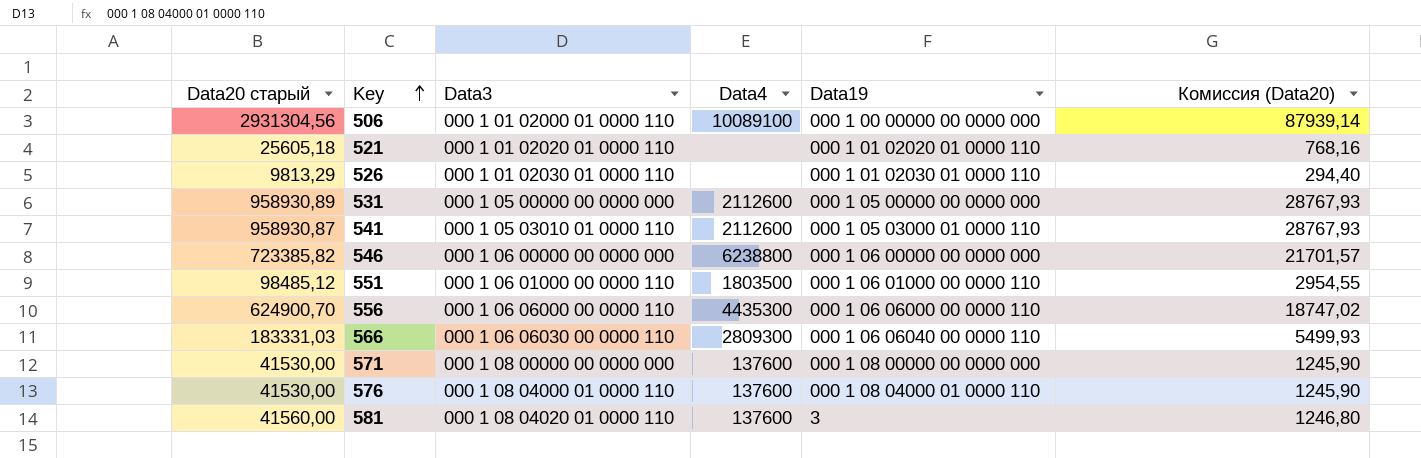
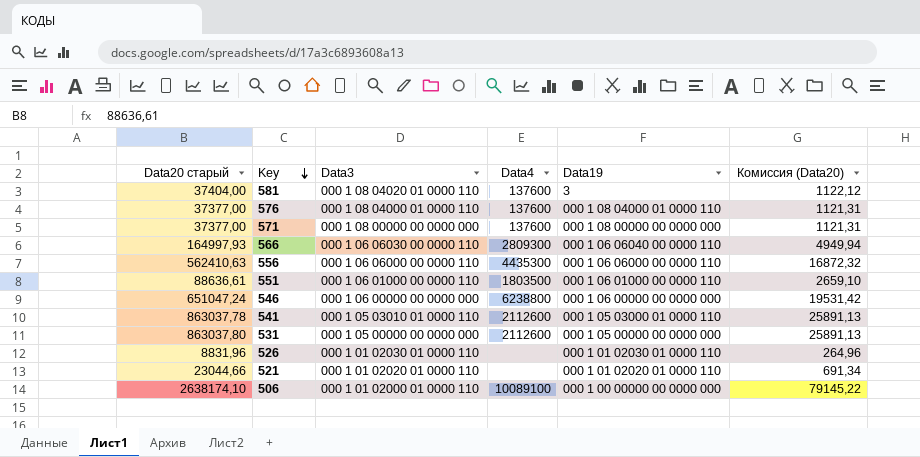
row order: Key ascending -> Key descending
581 | Data20 старый: 41560,00 -> 37404,00
581 | Комиссия (Data20): 1246,80 -> 1122,12
576 | Data20 старый: 41530,00 -> 37377,00
576 | Комиссия (Data20): 1245,90 -> 1121,31
571 | Data20 старый: 41530,00 -> 37377,00
571 | Комиссия (Data20): 1245,90 -> 1121,31
566 | Data20 старый: 183331,03 -> 164997,93
566 | Комиссия (Data20): 5499,93 -> 4949,94
556 | Data20 старый: 624900,70 -> 562410,63
556 | Комиссия (Data20): 18747,02 -> 16872,32
551 | Data20 старый: 98485,12 -> 88636,61
551 | Комиссия (Data20): 2954,55 -> 2659,10
546 | Data20 старый: 723385,82 -> 651047,24
546 | Комиссия (Data20): 21701,57 -> 19531,42
541 | Data20 старый: 958930,87 -> 863037,78
541 | Комиссия (Data20): 28767,93 -> 25891,13
531 | Data20 старый: 958930,89 -> 863037,80
531 | Комиссия (Data20): 28767,93 -> 25891,13
526 | Data20 старый: 9813,29 -> 8831,96
526 | Комиссия (Data20): 294,40 -> 264,96
521 | Data20 старый: 25605,18 -> 23044,66
521 | Комиссия (Data20): 768,16 -> 691,34
506 | Data20 старый: 2931304,56 -> 2638174,10
506 | Комиссия (Data20): 87939,14 -> 79145,22

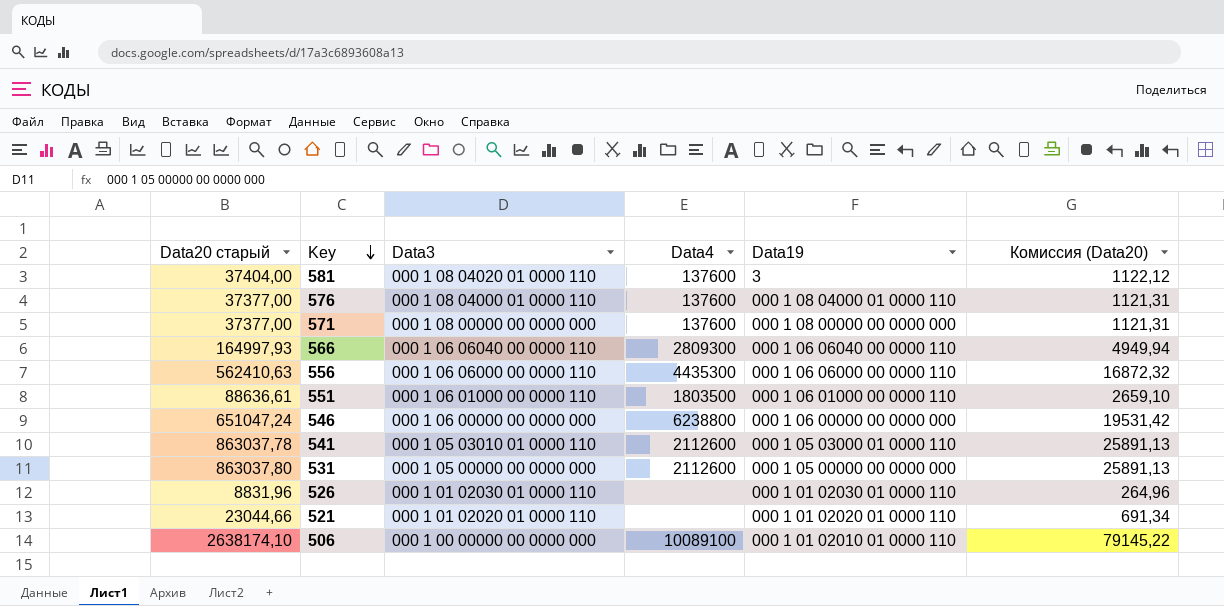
566 | Data3: 000 1 06 06030 00 0000 110 -> 000 1 06 06040 00 0000 110
506 | Data3: 000 1 01 02000 01 0000 110 -> 000 1 00 00000 00 0000 000
506 | Data19: 000 1 00 00000 00 0000 000 -> 000 1 01 02010 01 0000 110

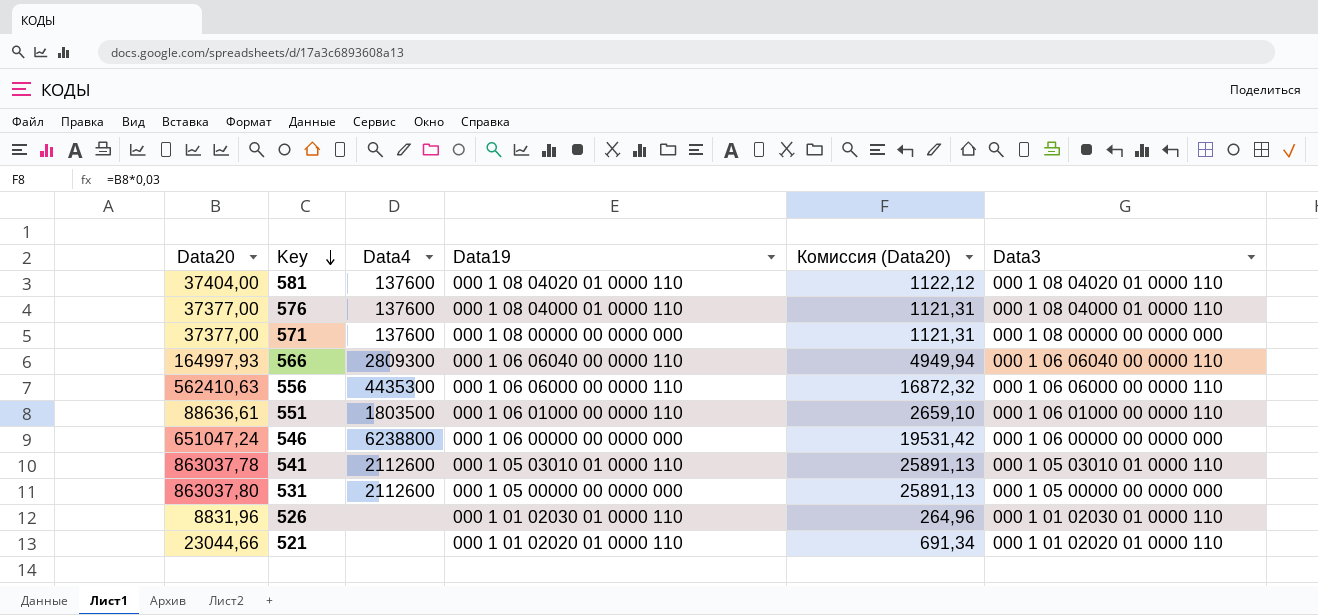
column name: Data20 старый -> Data20
column Data3 | position: 3 -> 6
row 506: 2638174,10 | 000 1 00 00000 00 0000 000 | 10089100 | 000 1 01 02010 01 0000 110 | 79145,22 -> none
581 | Data19: 3 -> 000 1 08 04020 01 0000 110
541 | Data19: 000 1 05 03000 01 0000 110 -> 000 1 05 03010 01 0000 110

